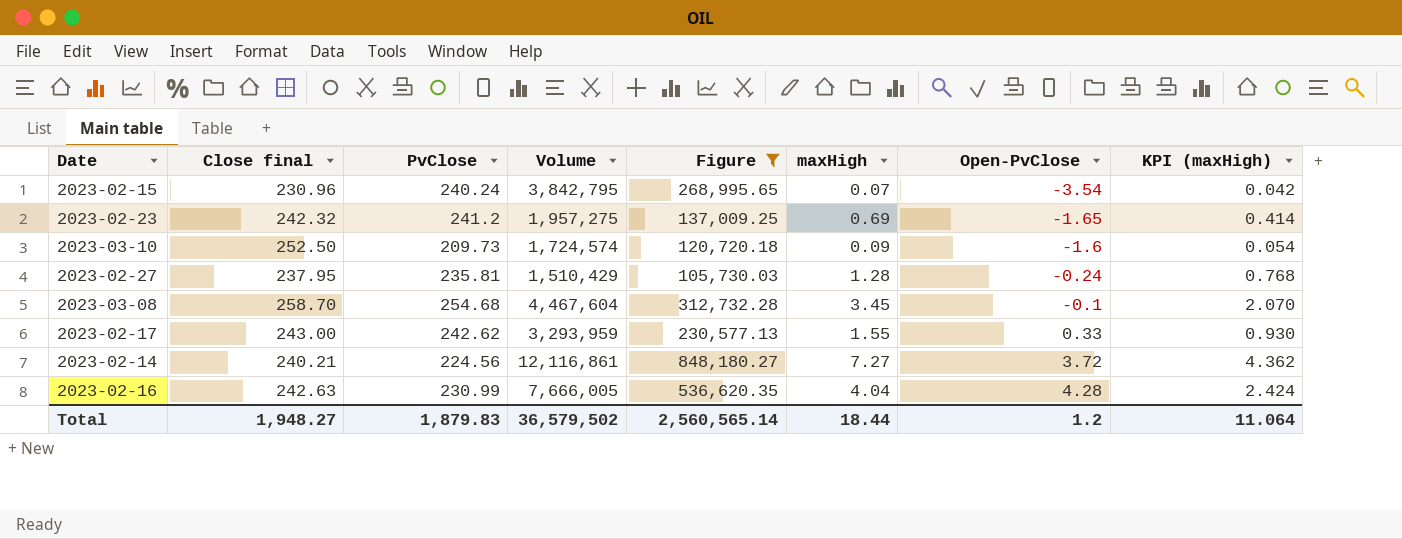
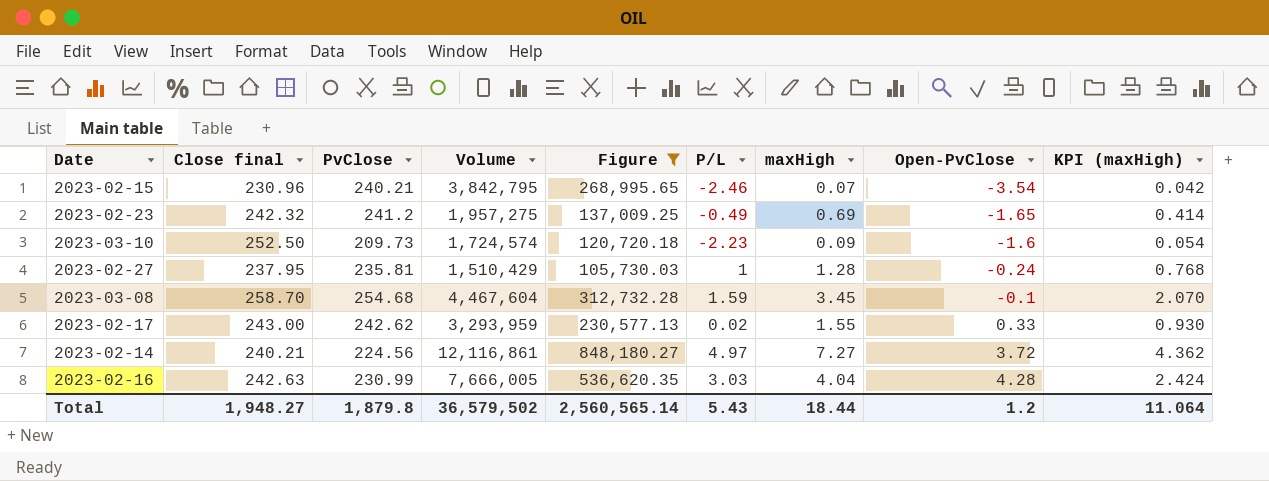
column P/L | position: none -> 6
2023-02-15 | PvClose: 240.24 -> 240.21
Total | PvClose: 1,879.83 -> 1,879.8

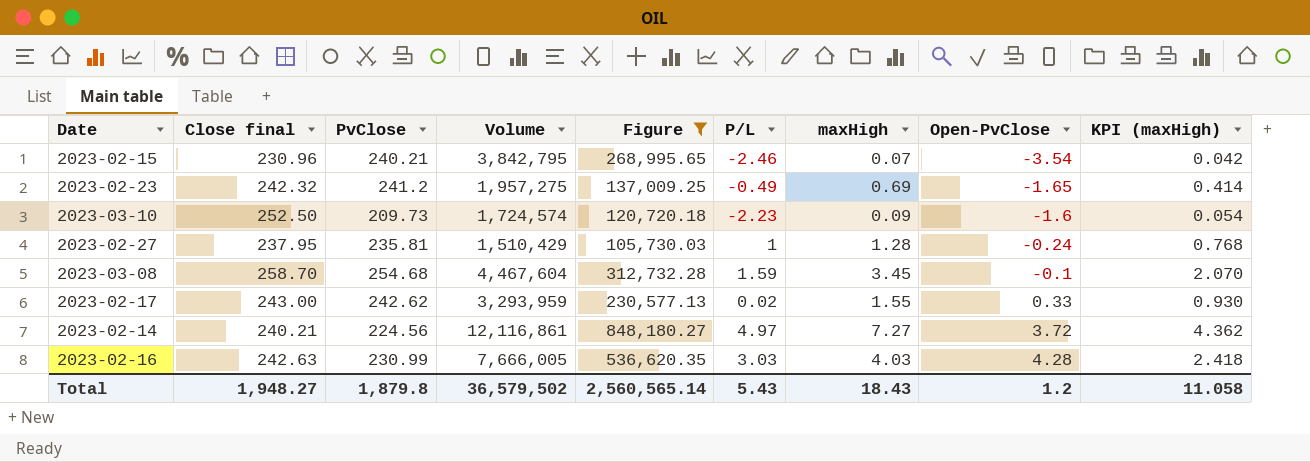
2023-02-16 | maxHigh: 4.04 -> 4.03
2023-02-16 | KPI (maxHigh): 2.424 -> 2.418
Total | maxHigh: 18.44 -> 18.43
Total | KPI (maxHigh): 11.064 -> 11.058

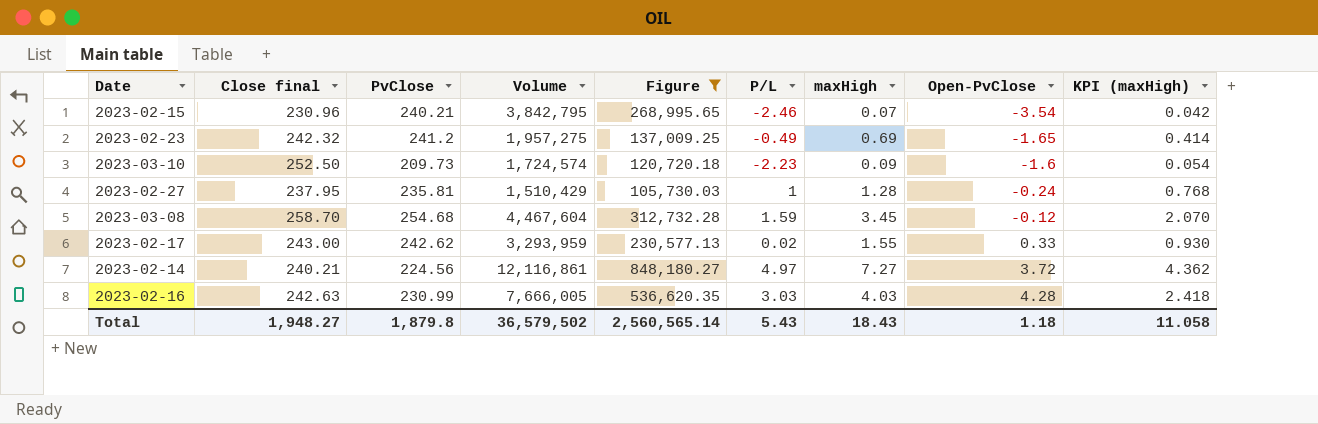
2023-03-08 | Open-PvClose: -0.1 -> -0.12
Total | Open-PvClose: 1.2 -> 1.18

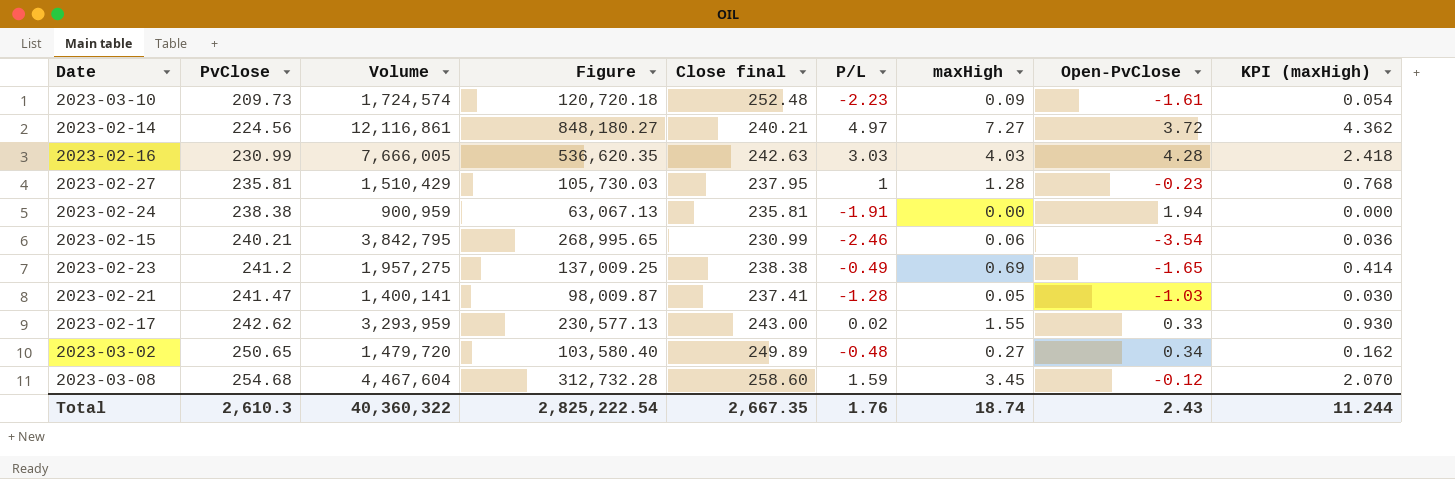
filter: Figure >= 105,730.03 -> none
row order: Open-PvClose ascending -> PvClose ascending
column Close final | position: 2 -> 5
2023-03-10 | Close final: 252.50 -> 252.48
2023-03-10 | Open-PvClose: -1.6 -> -1.61
2023-02-27 | Open-PvClose: -0.24 -> -0.23
2023-02-15 | Close final: 230.96 -> 230.99
2023-02-15 | maxHigh: 0.07 -> 0.06
2023-02-15 | KPI (maxHigh): 0.042 -> 0.036
2023-02-23 | Close final: 242.32 -> 238.38
2023-03-08 | Close final: 258.70 -> 258.60
Total | PvClose: 1,879.8 -> 2,610.3
Total | Volume: 36,579,502 -> 40,360,322
Total | Figure: 2,560,565.14 -> 2,825,222.54
Total | Close final: 1,948.27 -> 2,667.35
Total | P/L: 5.43 -> 1.76
Total | maxHigh: 18.43 -> 18.74
Total | Open-PvClose: 1.18 -> 2.43
Total | KPI (maxHigh): 11.058 -> 11.244

